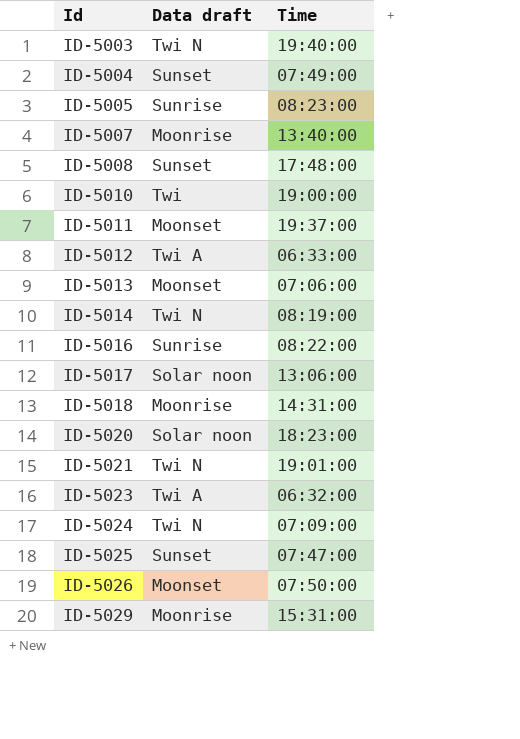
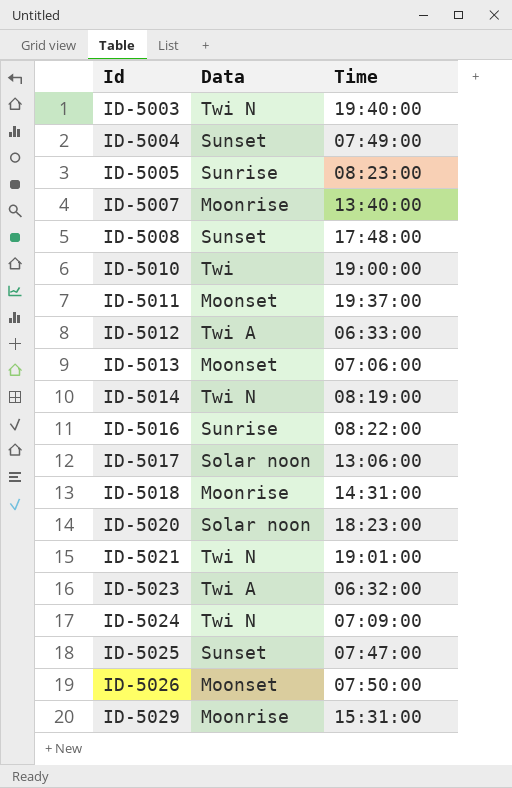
column name: Data draft -> Data

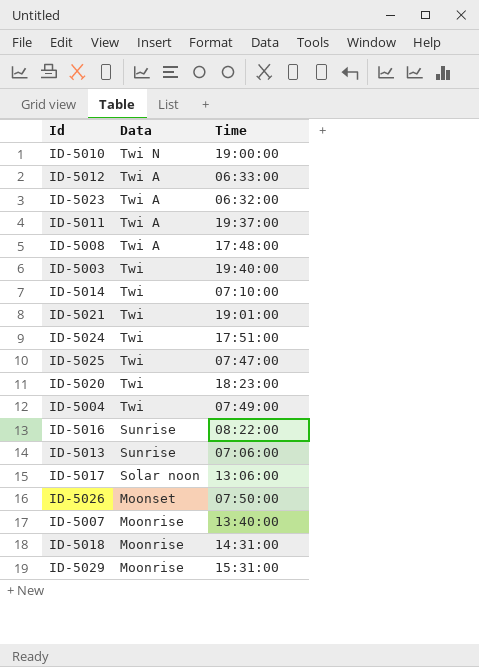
row order: Id ascending -> Data descending
row ID-5005: Sunrise | 08:23:00 -> none
ID-5010 | Data: Twi -> Twi N
ID-5011 | Data: Moonset -> Twi A
ID-5008 | Data: Sunset -> Twi A
ID-5003 | Data: Twi N -> Twi
ID-5014 | Data: Twi N -> Twi
ID-5014 | Time: 08:19:00 -> 07:10:00
ID-5021 | Data: Twi N -> Twi
ID-5024 | Data: Twi N -> Twi
ID-5024 | Time: 07:09:00 -> 17:51:00
ID-5025 | Data: Sunset -> Twi
ID-5020 | Data: Solar noon -> Twi
ID-5004 | Data: Sunset -> Twi
ID-5013 | Data: Moonset -> Sunrise

